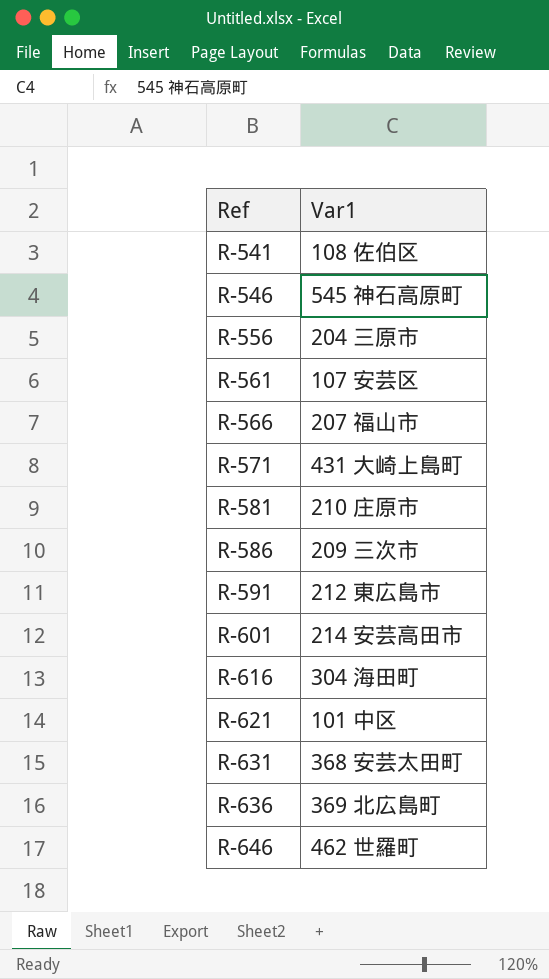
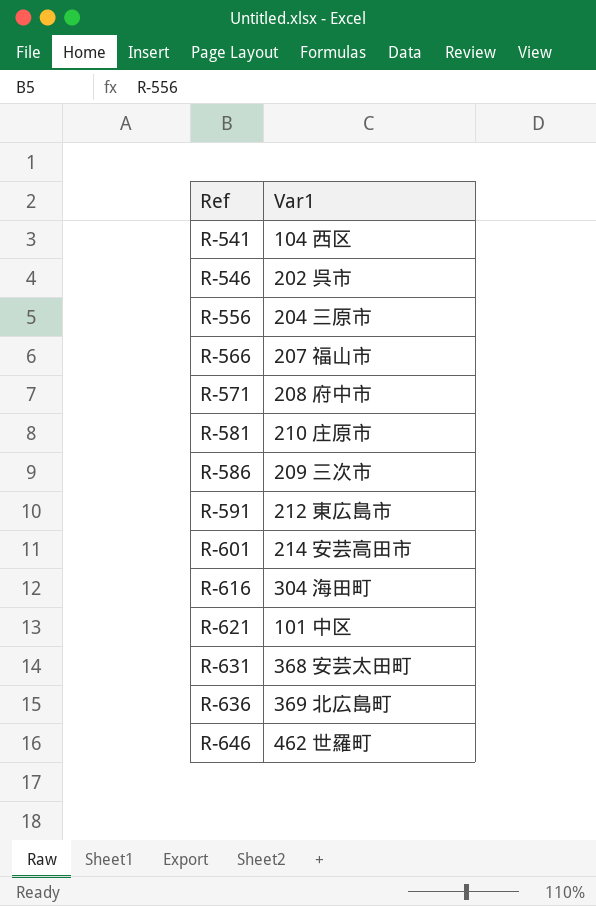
row R-561: 107 安芸区 -> none
R-541 | Var1: 108 佐伯区 -> 104 西区
R-546 | Var1: 545 神石高原町 -> 202 呉市
R-571 | Var1: 431 大崎上島町 -> 208 府中市

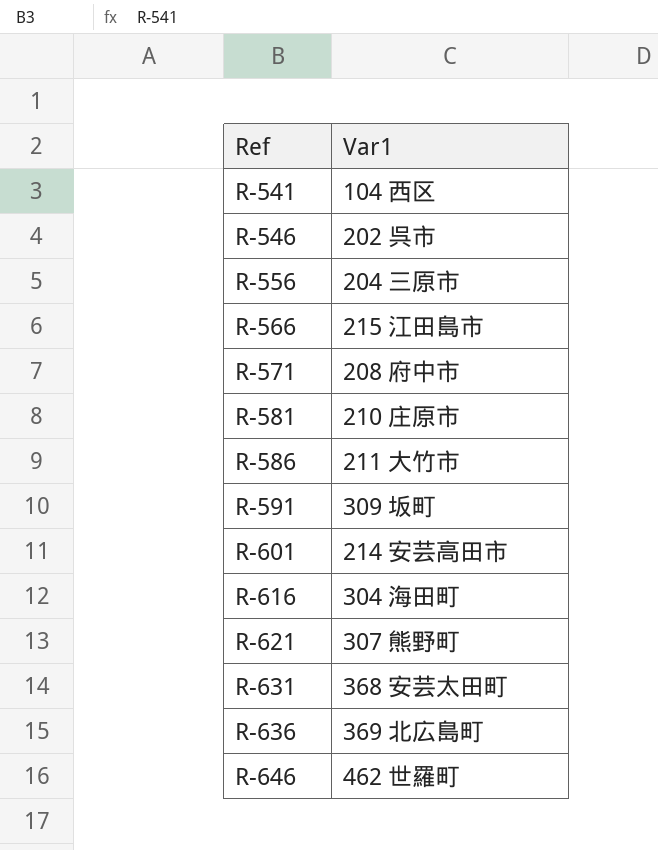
R-566 | Var1: 207 福山市 -> 215 江田島市
R-586 | Var1: 209 三次市 -> 211 大竹市
R-591 | Var1: 212 東広島市 -> 309 坂町
R-621 | Var1: 101 中区 -> 307 熊野町

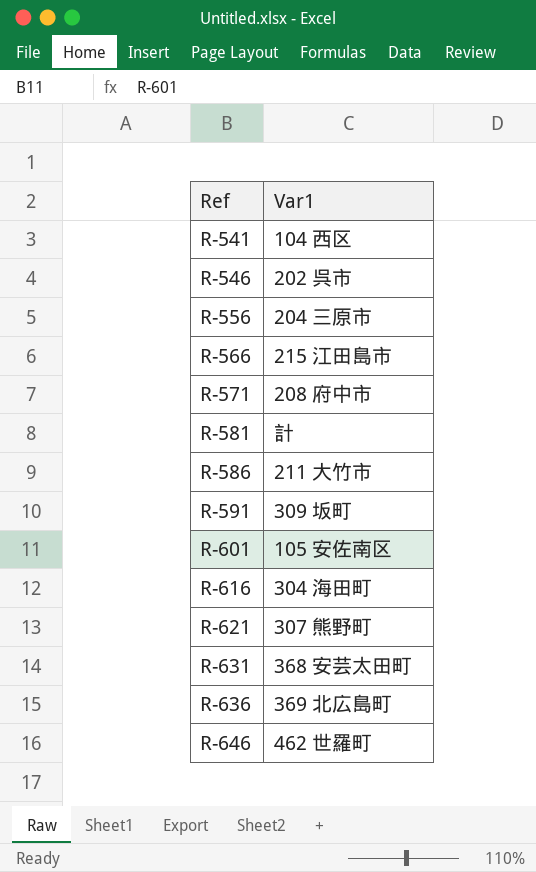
R-581 | Var1: 210 庄原市 -> 計
R-601 | Var1: 214 安芸高田市 -> 105 安佐南区

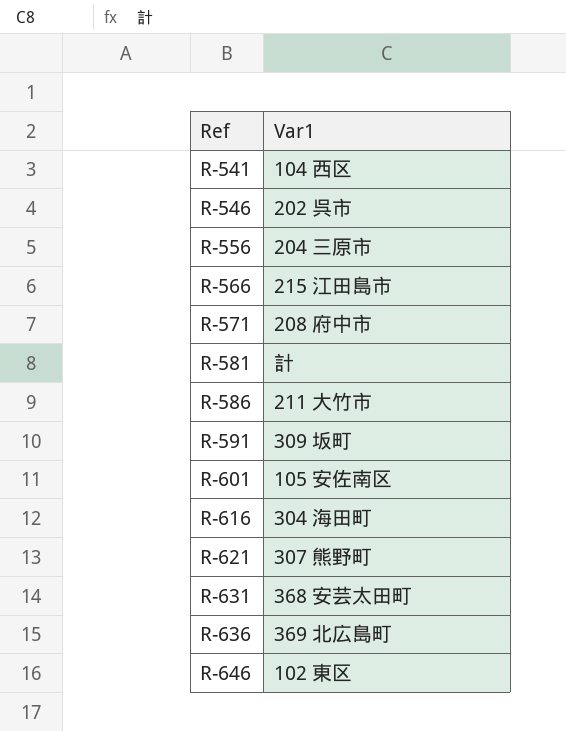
R-646 | Var1: 462 世羅町 -> 102 東区

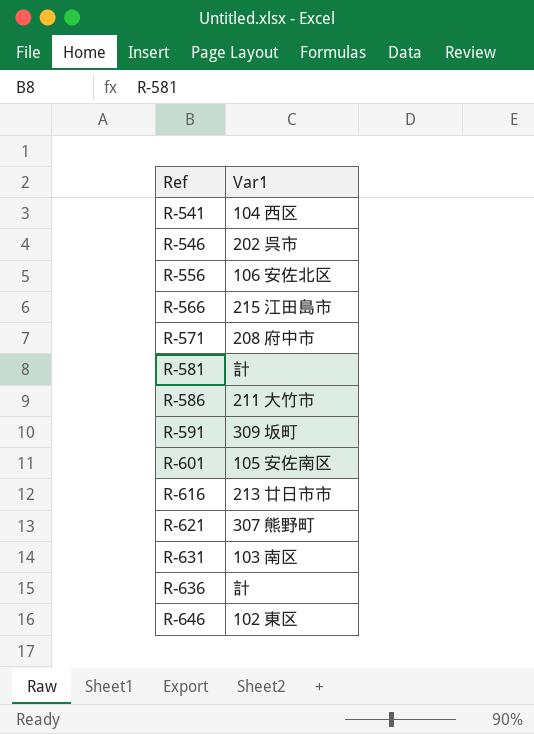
R-556 | Var1: 204 三原市 -> 106 安佐北区
R-616 | Var1: 304 海田町 -> 213 廿日市市
R-631 | Var1: 368 安芸太田町 -> 103 南区
R-636 | Var1: 369 北広島町 -> 計

